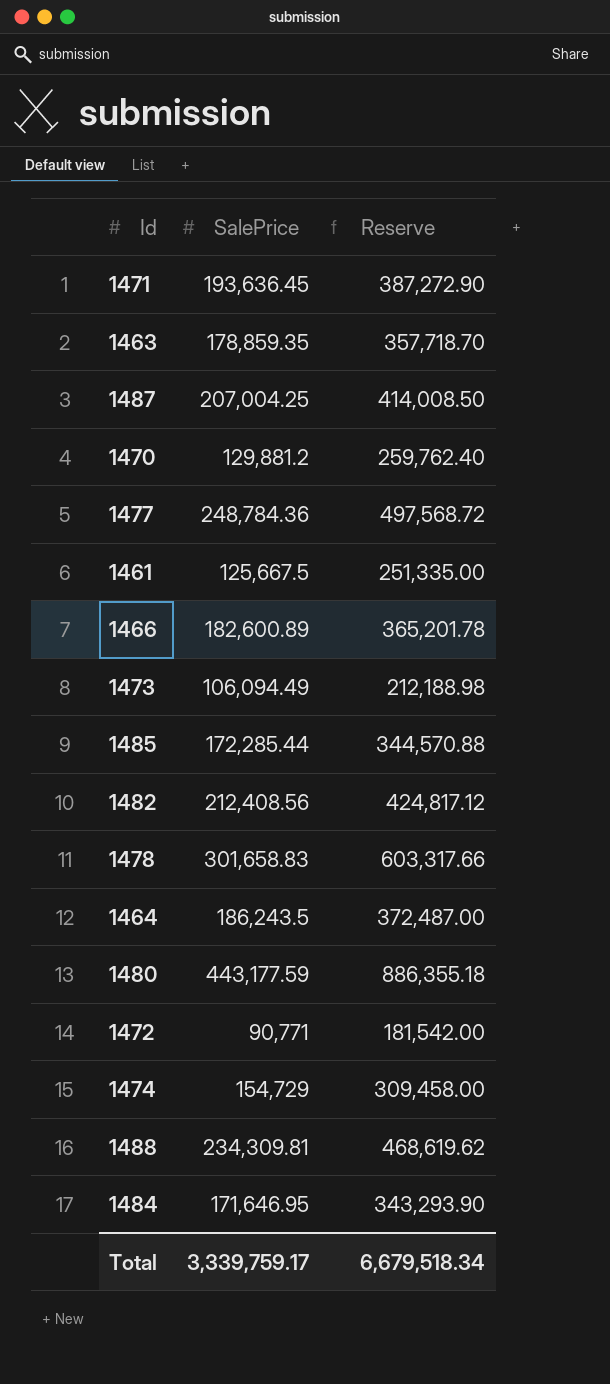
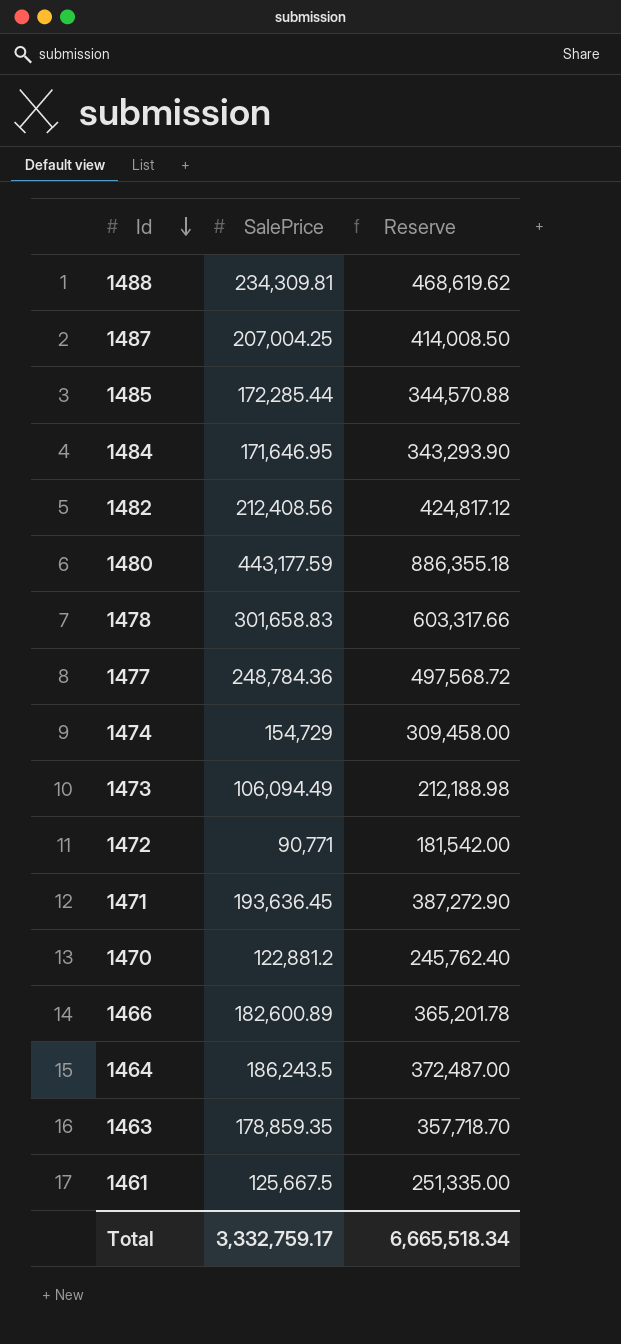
row order: none -> Id descending
1470 | SalePrice: 129,881.2 -> 122,881.2
1470 | Reserve: 259,762.40 -> 245,762.40
Total | SalePrice: 3,339,759.17 -> 3,332,759.17
Total | Reserve: 6,679,518.34 -> 6,665,518.34

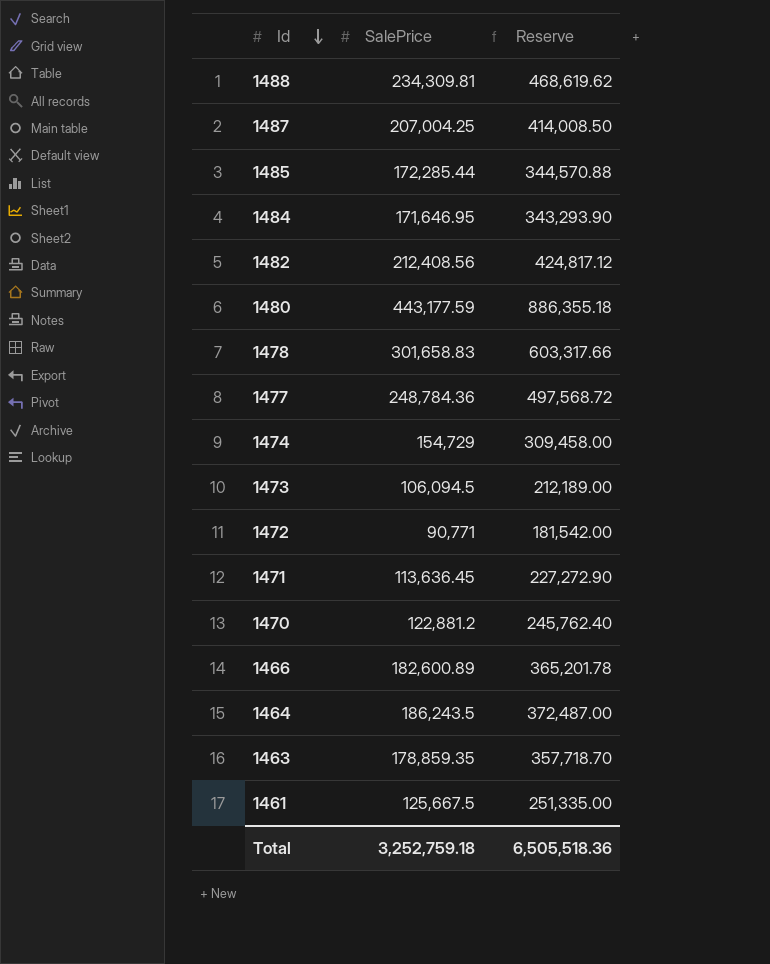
1473 | SalePrice: 106,094.49 -> 106,094.5
1473 | Reserve: 212,188.98 -> 212,189.00
1471 | SalePrice: 193,636.45 -> 113,636.45
1471 | Reserve: 387,272.90 -> 227,272.90
Total | SalePrice: 3,332,759.17 -> 3,252,759.18
Total | Reserve: 6,665,518.34 -> 6,505,518.36

